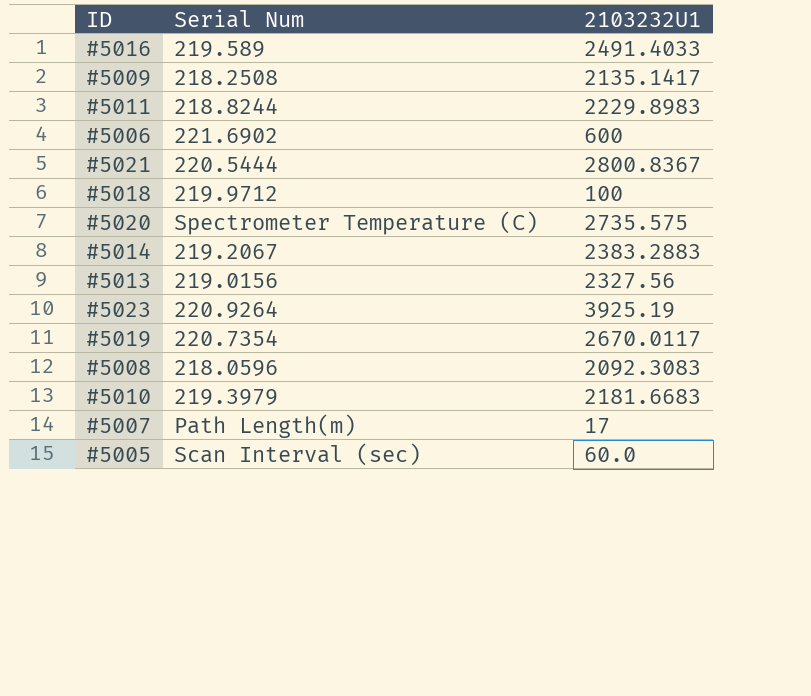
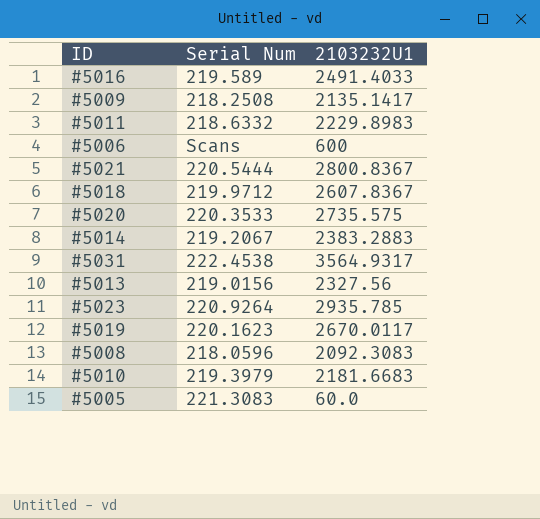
row #5007: Path Length(m) | 17 -> none
#5011 | Serial Num: 218.8244 -> 218.6332
#5006 | Serial Num: 221.6902 -> Scans
#5018 | 2103232U1: 100 -> 2607.8367
#5020 | Serial Num: Spectrometer Temperature (C) -> 220.3533
row #5031: none -> 222.4538 | 3564.9317
#5023 | 2103232U1: 3925.19 -> 2935.785
#5019 | Serial Num: 220.7354 -> 220.1623
#5005 | Serial Num: Scan Interval (sec) -> 221.3083

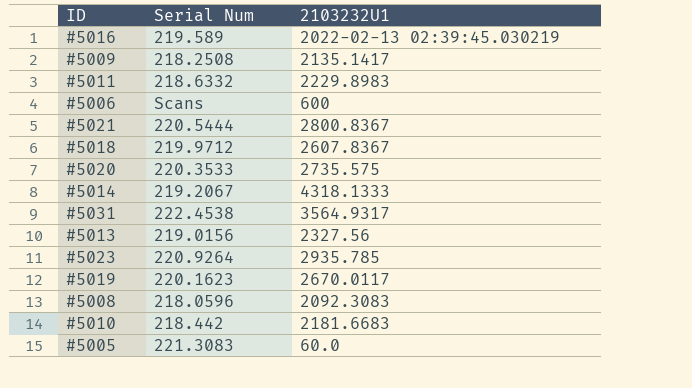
#5016 | 2103232U1: 2491.4033 -> 2022-02-13 02:39:45.030219
#5014 | 2103232U1: 2383.2883 -> 4318.1333
#5010 | Serial Num: 219.3979 -> 218.442

